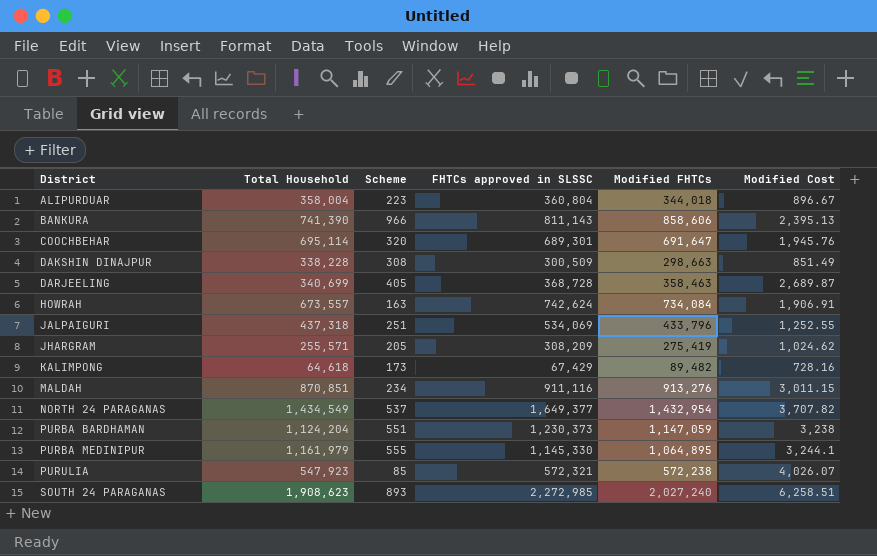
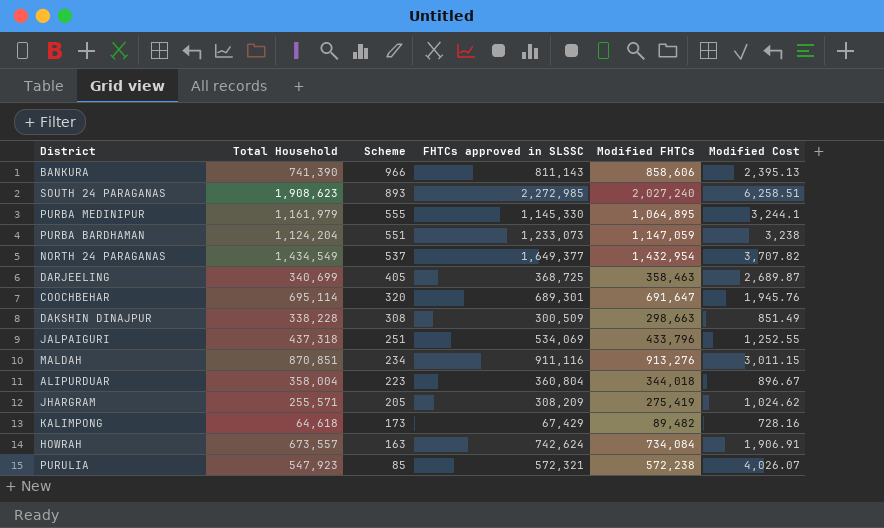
row order: District ascending -> Scheme descending
PURBA BARDHAMAN | FHTCs approved in SLSSC: 1,230,373 -> 1,233,073
DARJEELING | FHTCs approved in SLSSC: 368,728 -> 368,725

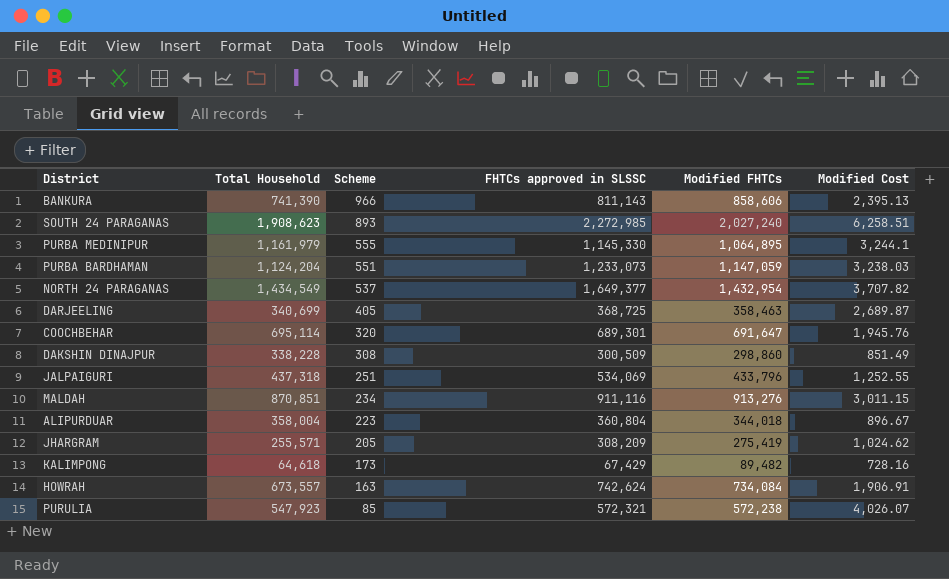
PURBA BARDHAMAN | Modified Cost: 3,238 -> 3,238.03
DAKSHIN DINAJPUR | Modified FHTCs: 298,663 -> 298,860

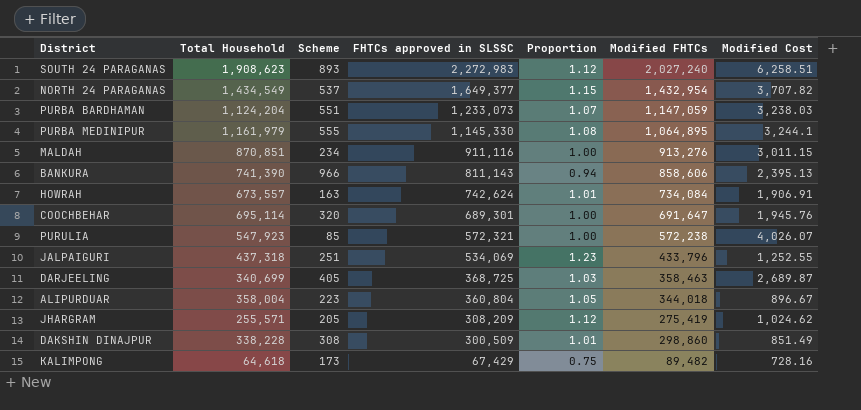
row order: Scheme descending -> FHTCs approved in SLSSC descending
column Proportion | formula: none -> [FHTCs approved in SLSSC] / [Modified FHTCs]
SOUTH 24 PARAGANAS | FHTCs approved in SLSSC: 2,272,985 -> 2,272,983

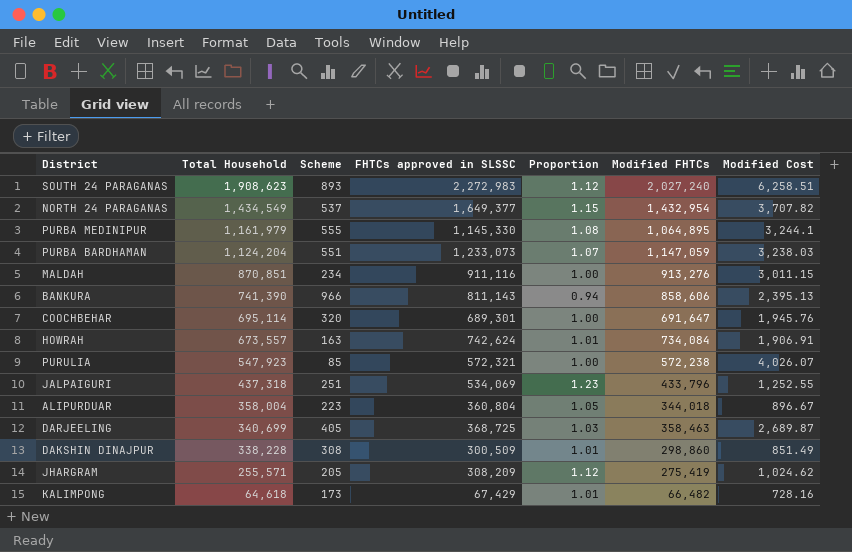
row order: FHTCs approved in SLSSC descending -> Total Household descending
KALIMPONG | Proportion: 0.75 -> 1.01
KALIMPONG | Modified FHTCs: 89,482 -> 66,482

